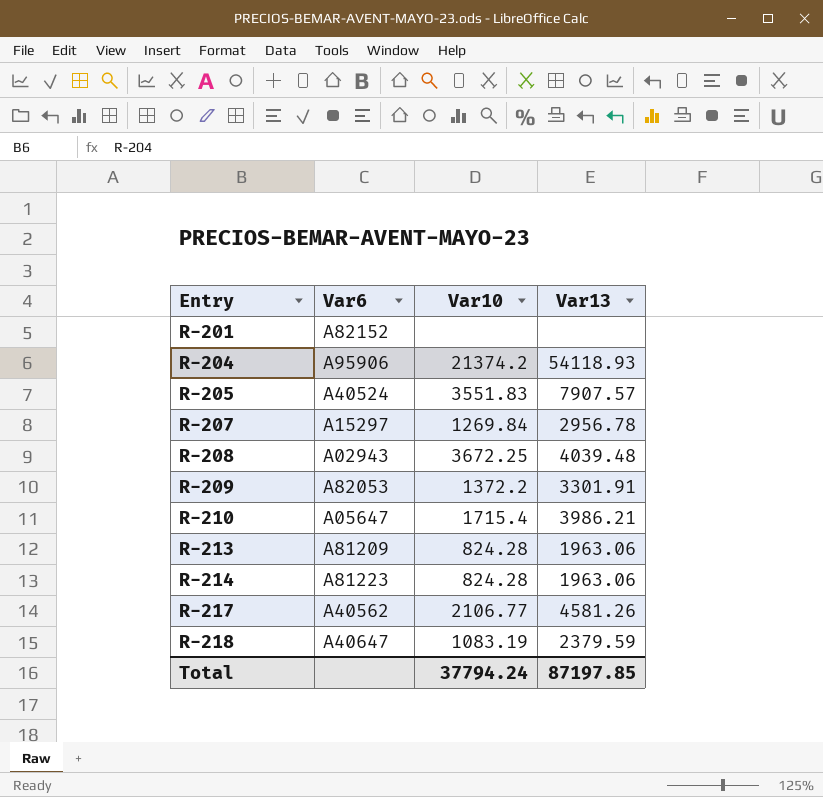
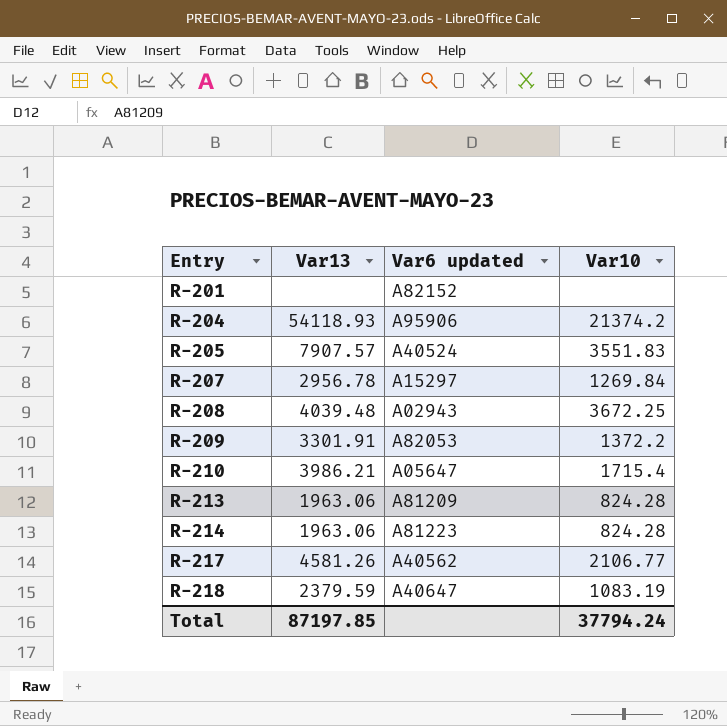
column Var13 | position: 4 -> 2
column name: Var6 -> Var6 updated

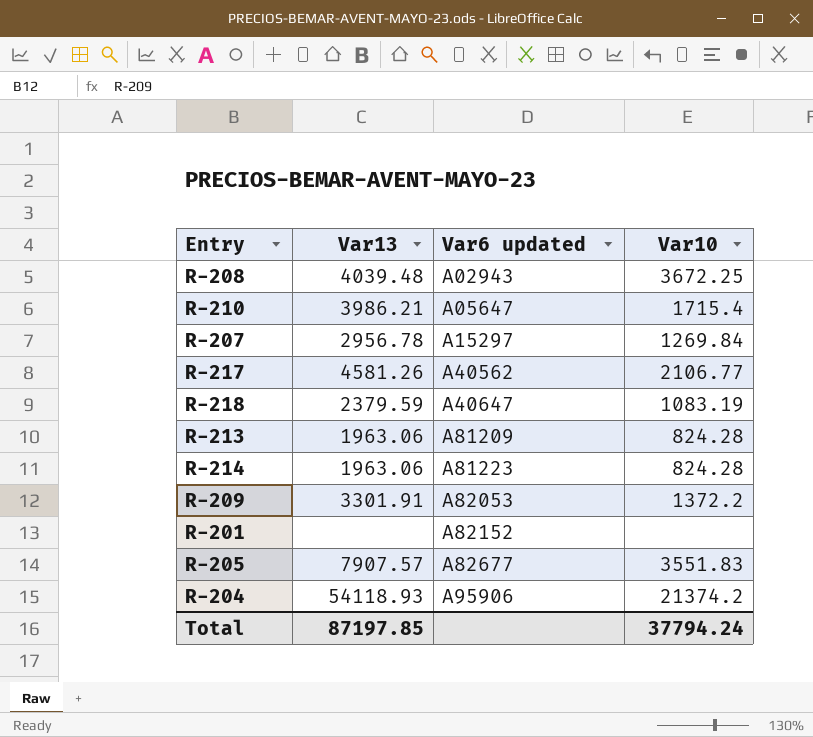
row order: Entry ascending -> Var6 updated ascending
R-205 | Var6 updated: A40524 -> A82677

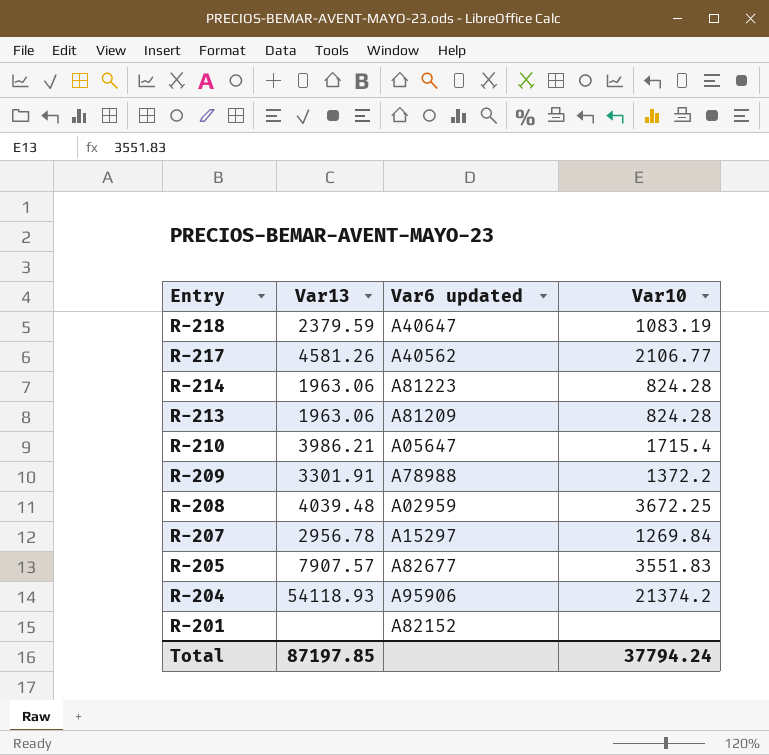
row order: Var6 updated ascending -> Entry descending
R-209 | Var6 updated: A82053 -> A78988
R-208 | Var6 updated: A02943 -> A02959

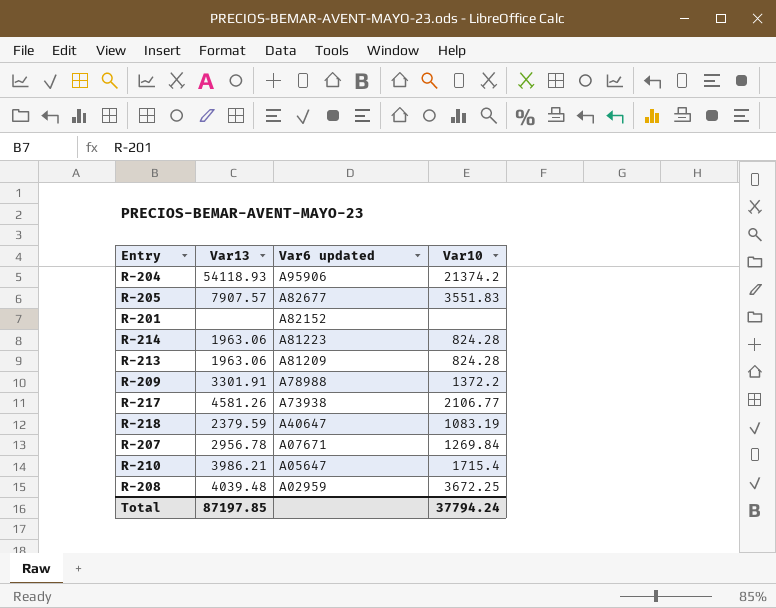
row order: Entry descending -> Var6 updated descending
R-217 | Var6 updated: A40562 -> A73938
R-207 | Var6 updated: A15297 -> A07671

